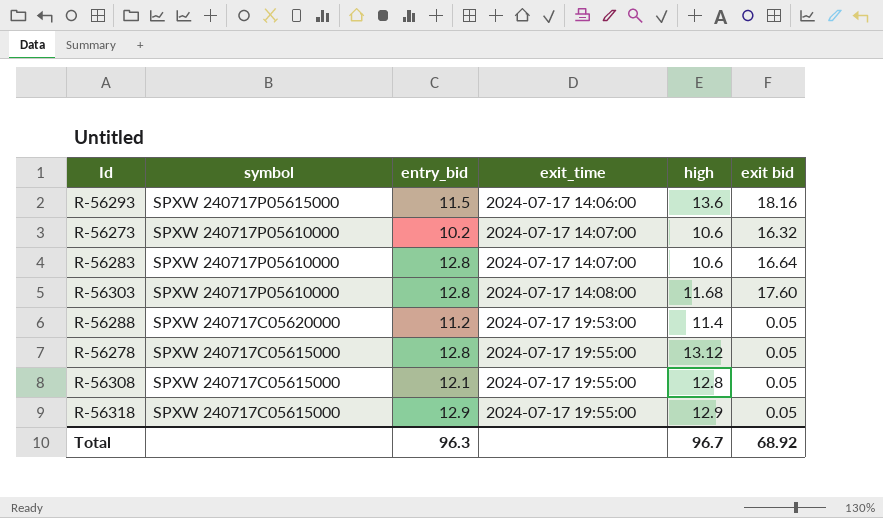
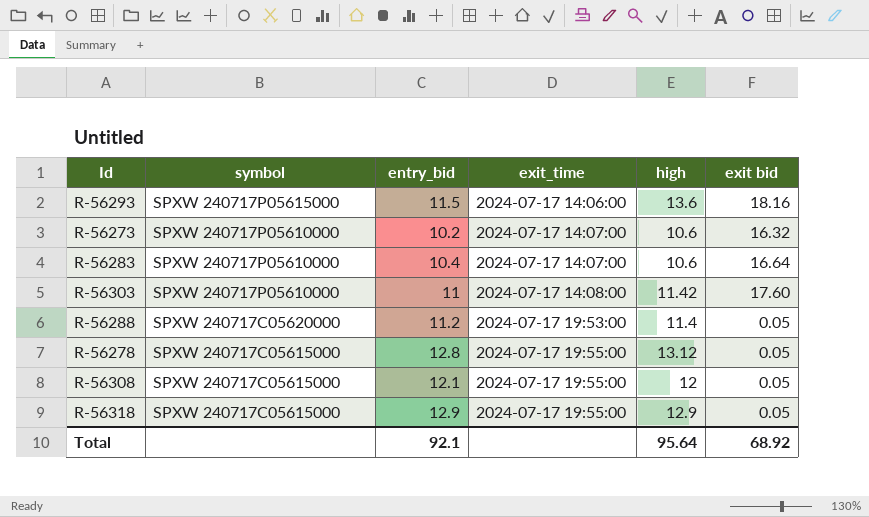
R-56283 | entry_bid: 12.8 -> 10.4
R-56303 | entry_bid: 12.8 -> 11
R-56303 | high: 11.68 -> 11.42
R-56308 | high: 12.8 -> 12
Total | entry_bid: 96.3 -> 92.1
Total | high: 96.7 -> 95.64

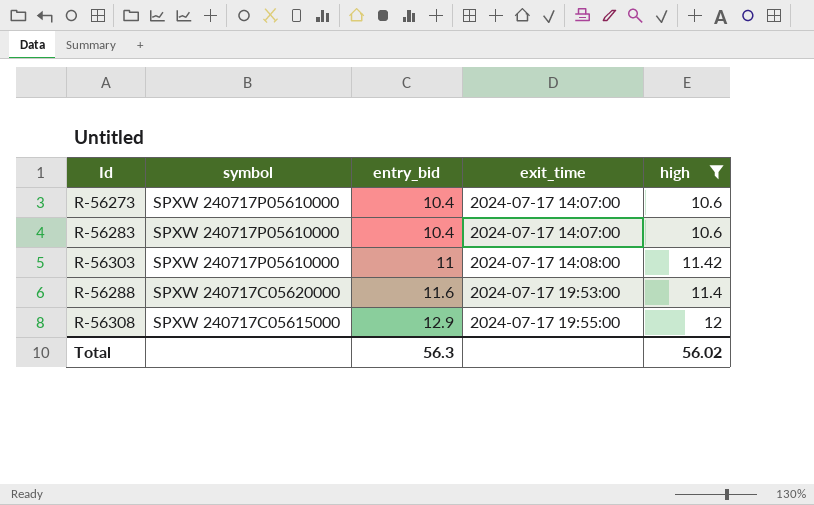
filter: none -> high <= 12
column exit bid | position: 6 -> none
R-56273 | entry_bid: 10.2 -> 10.4
R-56288 | entry_bid: 11.2 -> 11.6
R-56308 | entry_bid: 12.1 -> 12.9
Total | entry_bid: 92.1 -> 56.3
Total | high: 95.64 -> 56.02

